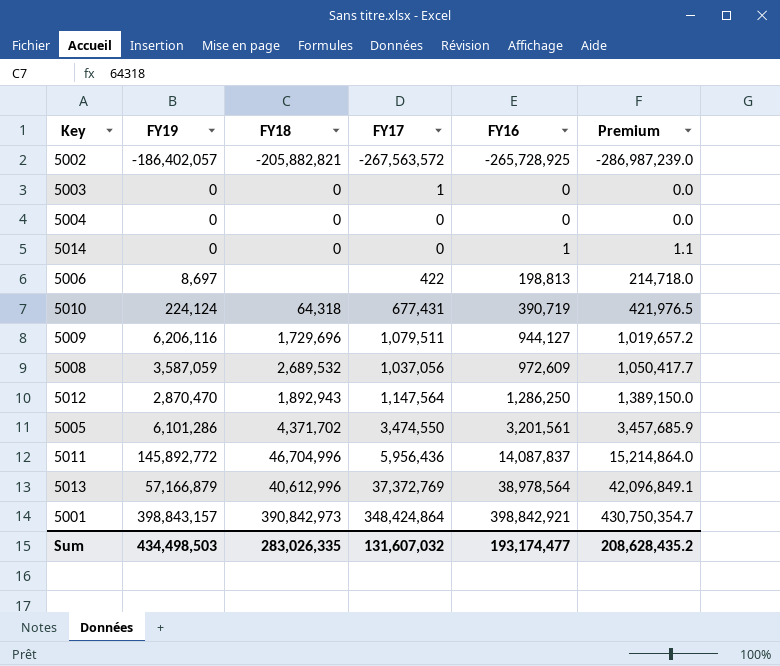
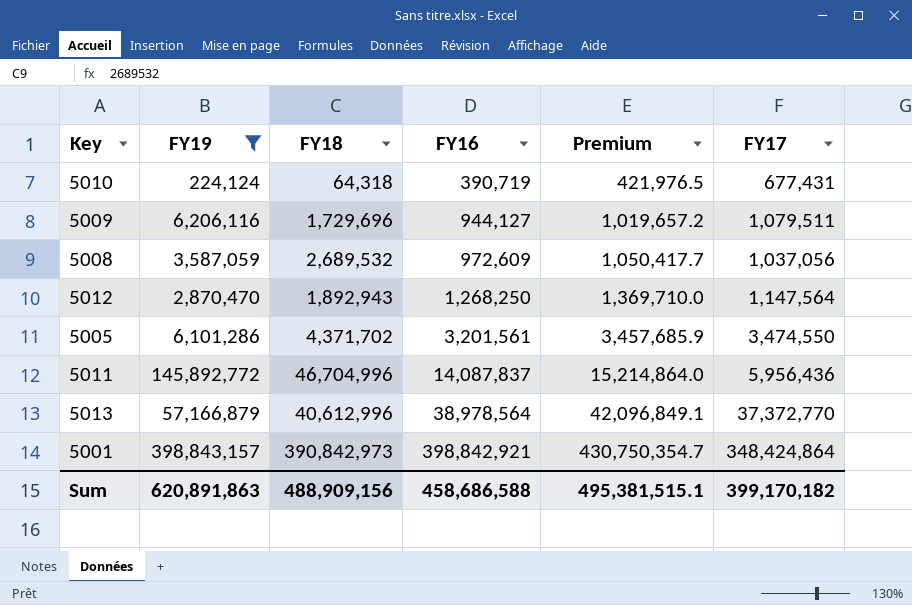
filter: none -> FY19 >= 224,124
column FY17 | position: 4 -> 6
5012 | FY16: 1,286,250 -> 1,268,250
5012 | Premium: 1,389,150.0 -> 1,369,710.0
5013 | FY17: 37,372,769 -> 37,372,770
Sum | FY19: 434,498,503 -> 620,891,863
Sum | FY18: 283,026,335 -> 488,909,156
Sum | FY16: 193,174,477 -> 458,686,588
Sum | Premium: 208,628,435.2 -> 495,381,515.1
Sum | FY17: 131,607,032 -> 399,170,182

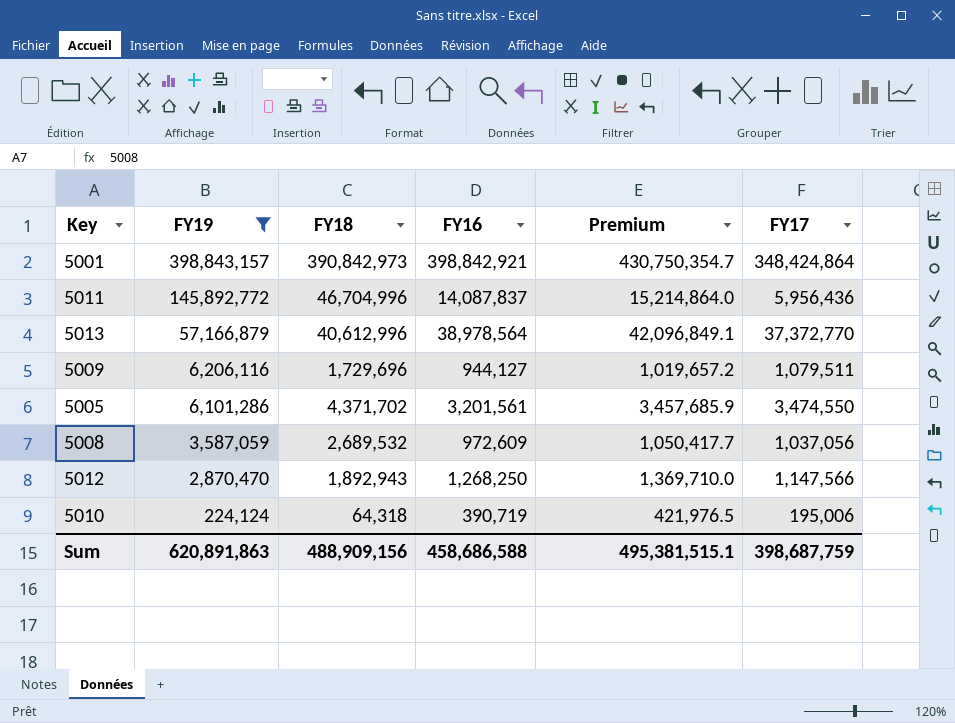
row order: FY16 ascending -> FY19 descending
5012 | FY17: 1,147,564 -> 1,147,566
5010 | FY17: 677,431 -> 195,006
Sum | FY17: 399,170,182 -> 398,687,759

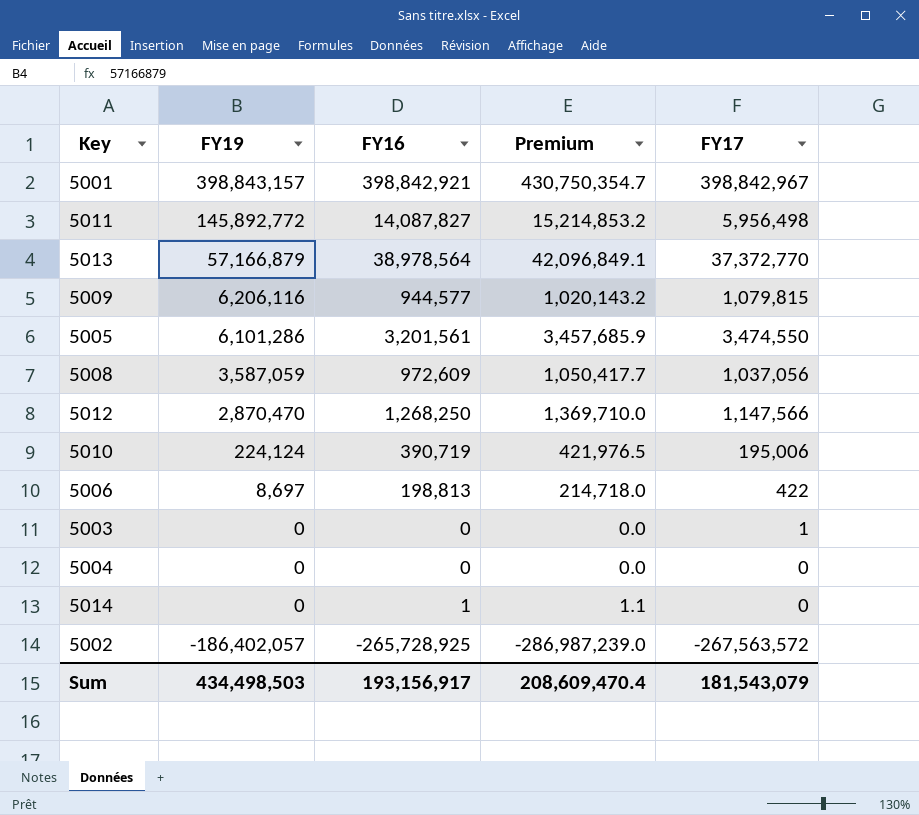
filter: FY19 >= 224,124 -> none
column FY18 | position: 3 -> none
5001 | FY17: 348,424,864 -> 398,842,967
5011 | FY16: 14,087,837 -> 14,087,827
5011 | Premium: 15,214,864.0 -> 15,214,853.2
5011 | FY17: 5,956,436 -> 5,956,498
5009 | FY16: 944,127 -> 944,577
5009 | Premium: 1,019,657.2 -> 1,020,143.2
5009 | FY17: 1,079,511 -> 1,079,815
Sum | FY19: 620,891,863 -> 434,498,503
Sum | FY16: 458,686,588 -> 193,156,917
Sum | Premium: 495,381,515.1 -> 208,609,470.4
Sum | FY17: 398,687,759 -> 181,543,079

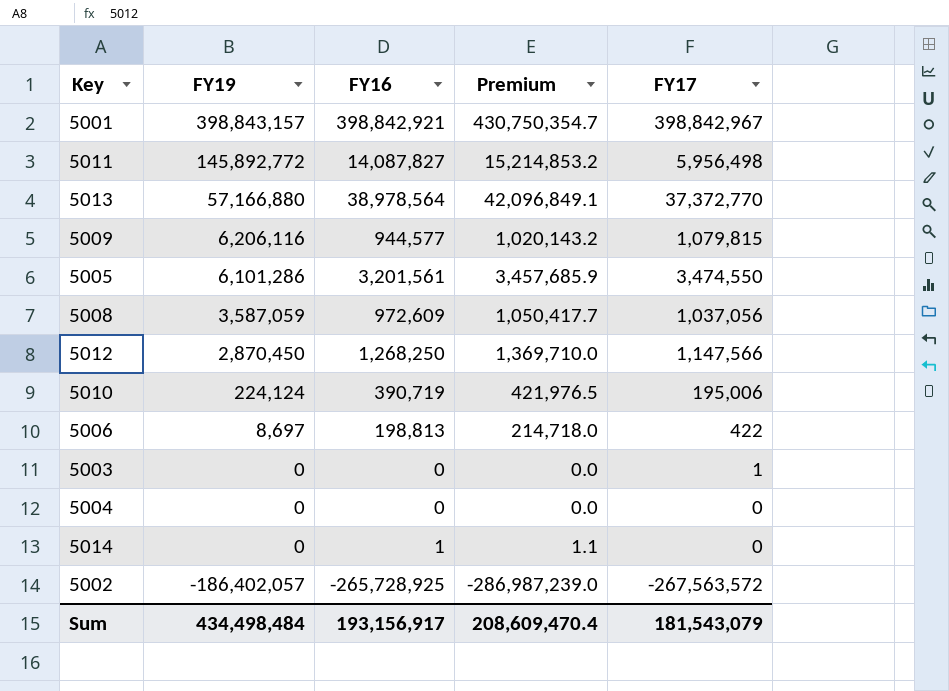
5013 | FY19: 57,166,879 -> 57,166,880
5012 | FY19: 2,870,470 -> 2,870,450
Sum | FY19: 434,498,503 -> 434,498,484

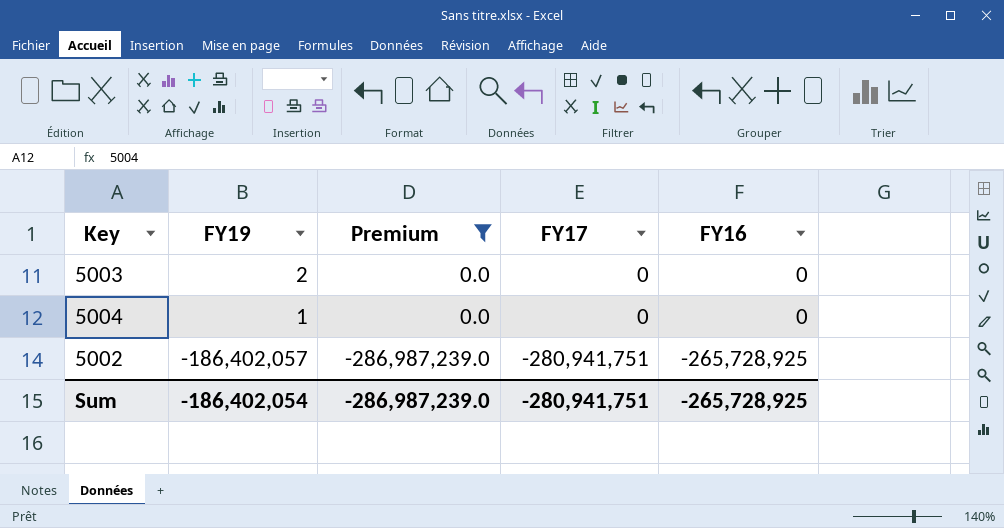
filter: none -> Premium <= 0.0
column FY16 | position: 3 -> 5
5003 | FY19: 0 -> 2
5003 | FY17: 1 -> 0
5004 | FY19: 0 -> 1
5002 | FY17: -267,563,572 -> -280,941,751
Sum | FY19: 434,498,484 -> -186,402,054
Sum | Premium: 208,609,470.4 -> -286,987,239.0
Sum | FY17: 181,543,079 -> -280,941,751
Sum | FY16: 193,156,917 -> -265,728,925

